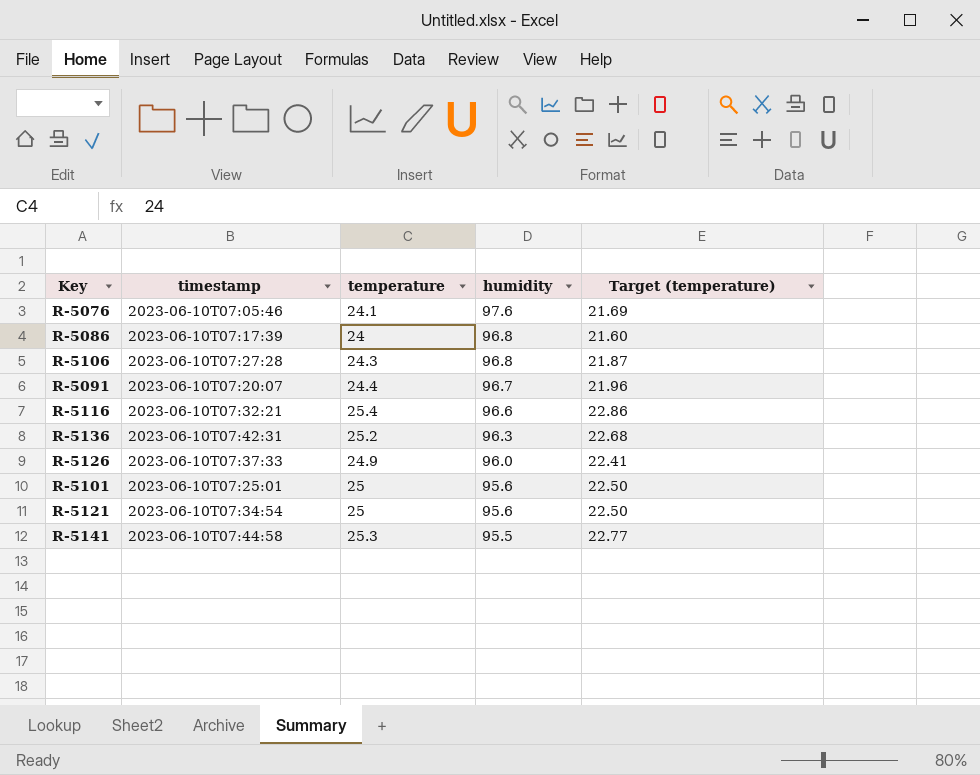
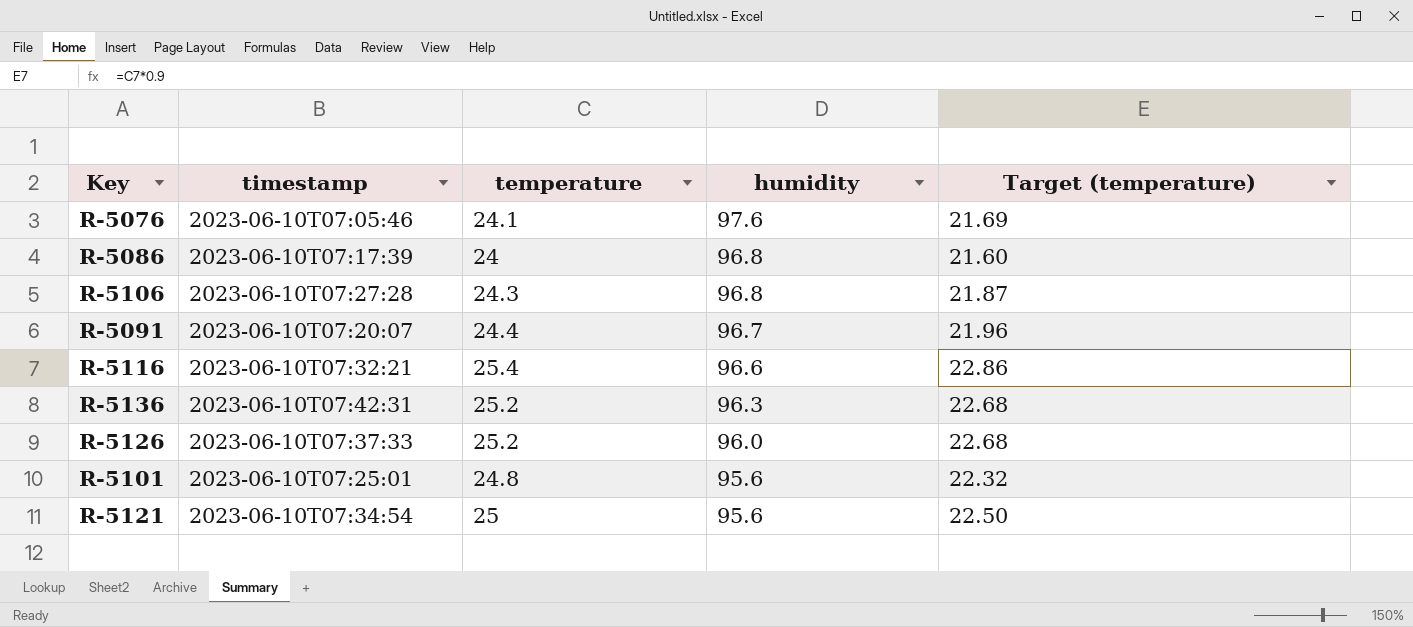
row R-5141: 2023-06-10T07:44:58 | 25.3 | 95.5 | 22.77 -> none
R-5126 | temperature: 24.9 -> 25.2
R-5126 | Target (temperature): 22.41 -> 22.68
R-5101 | temperature: 25 -> 24.8
R-5101 | Target (temperature): 22.50 -> 22.32

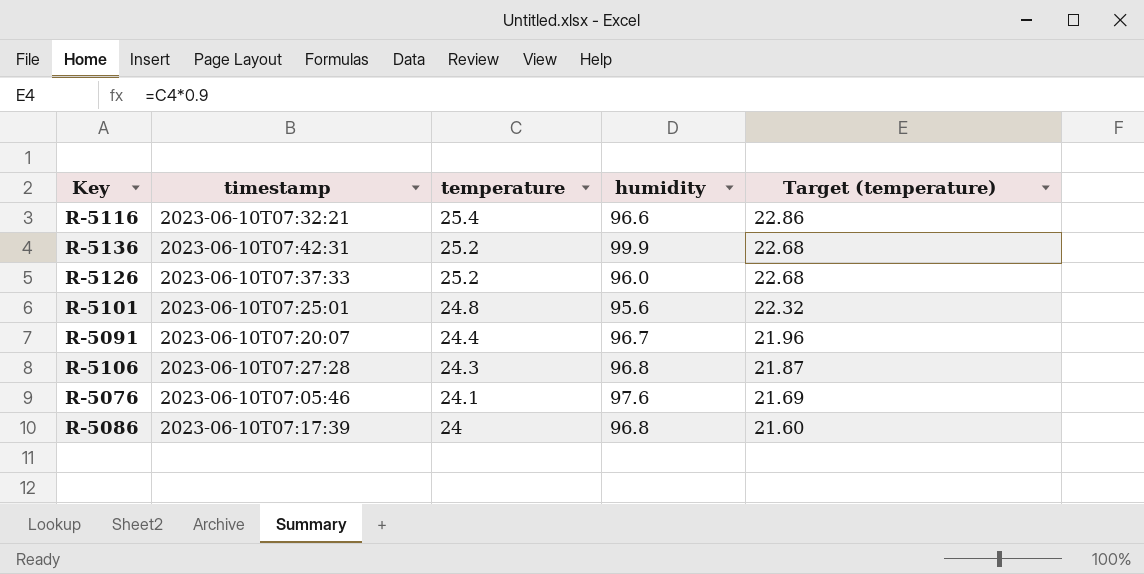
row order: humidity descending -> temperature descending
row R-5121: 2023-06-10T07:34:54 | 25 | 95.6 | 22.50 -> none
R-5136 | humidity: 96.3 -> 99.9

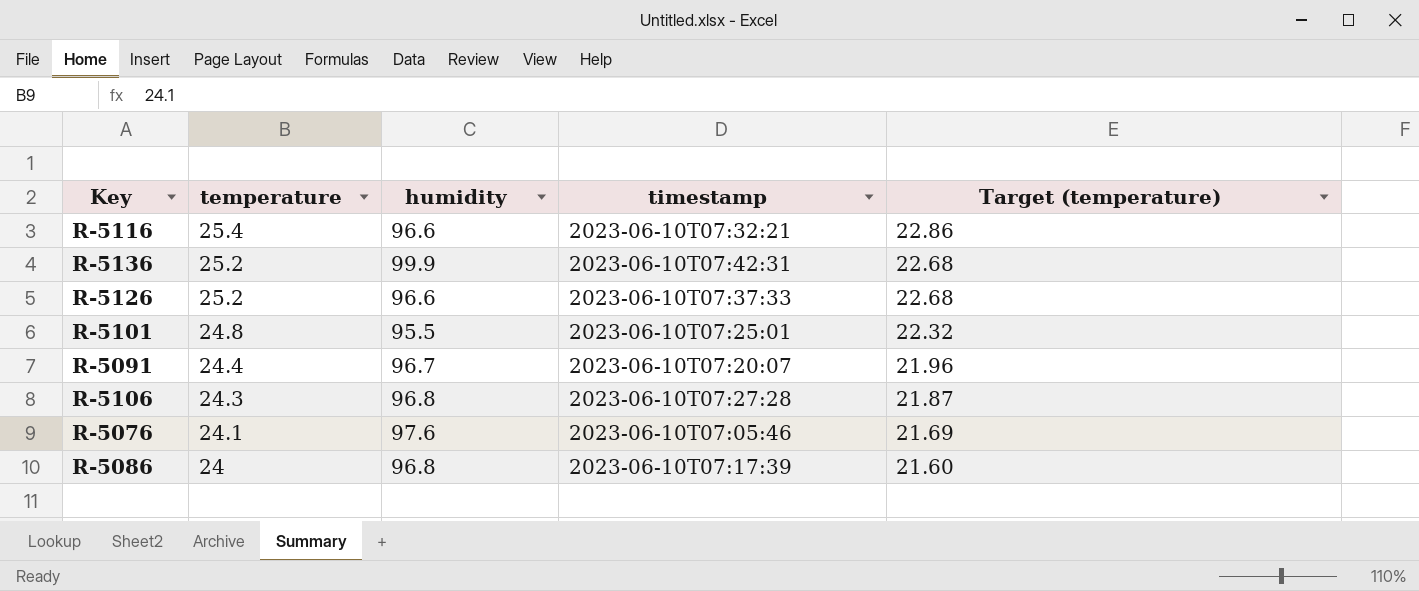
column timestamp | position: 2 -> 4
R-5126 | humidity: 96.0 -> 96.6
R-5101 | humidity: 95.6 -> 95.5

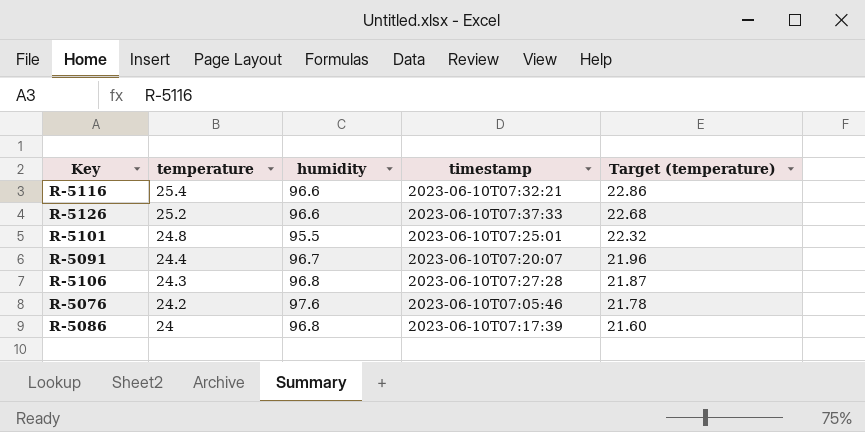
row R-5136: 25.2 | 99.9 | 2023-06-10T07:42:31 | 22.68 -> none
R-5076 | temperature: 24.1 -> 24.2
R-5076 | Target (temperature): 21.69 -> 21.78

